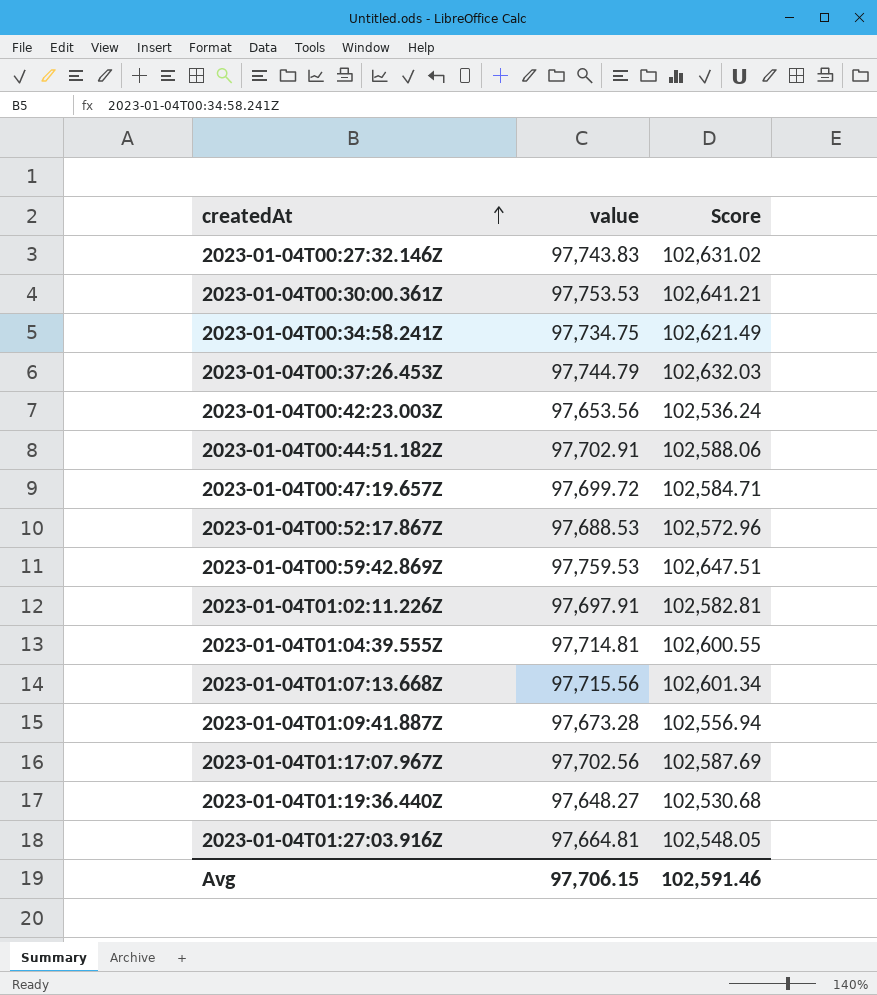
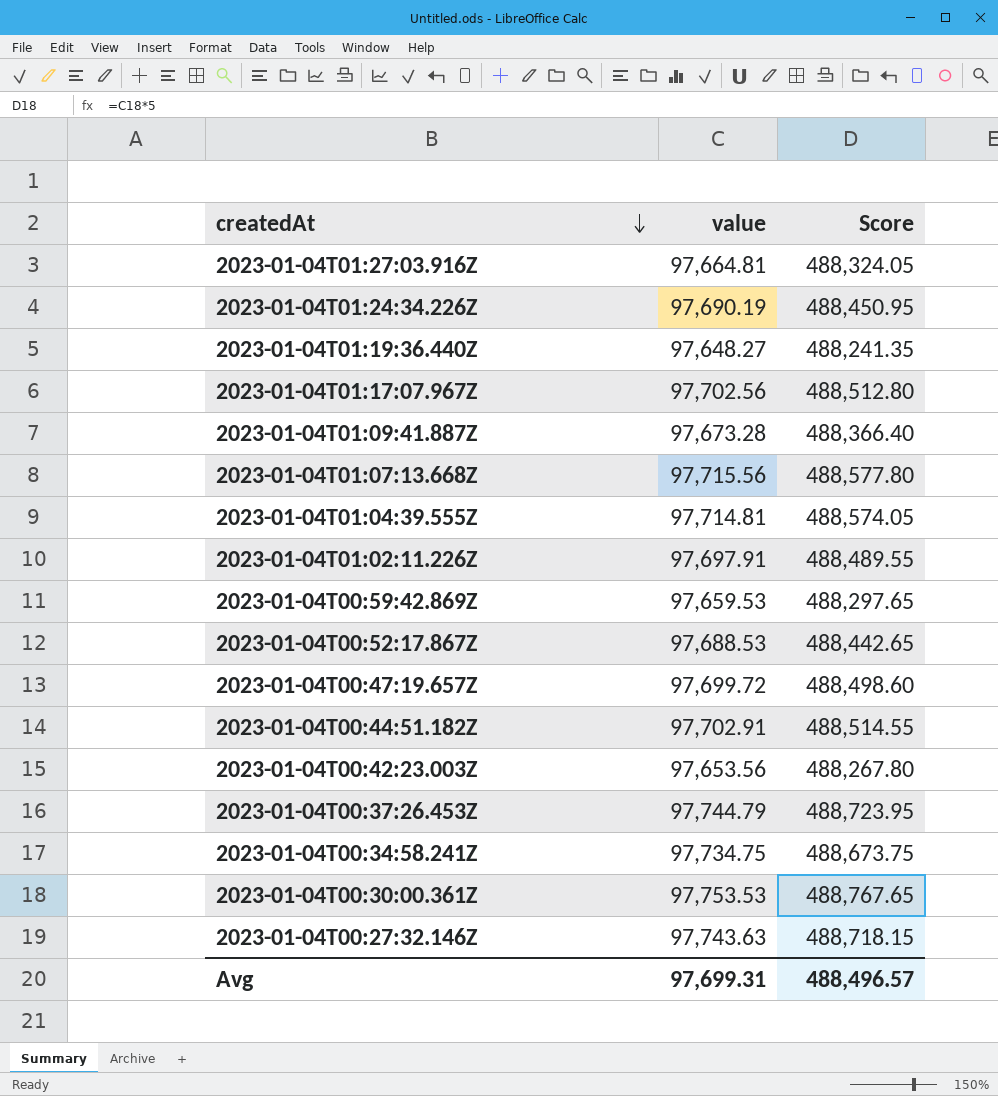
row order: createdAt ascending -> createdAt descending
column Score | formula: [value] * 1.05 -> [value] * 5
row 2023-01-04T01:24:34.226Z: none -> 97,690.19 | 488,450.95
2023-01-04T00:59:42.869Z | value: 97,759.53 -> 97,659.53
2023-01-04T00:27:32.146Z | value: 97,743.83 -> 97,743.63
Avg | value: 97,706.15 -> 97,699.31
Avg | Score: 102,591.46 -> 488,496.57

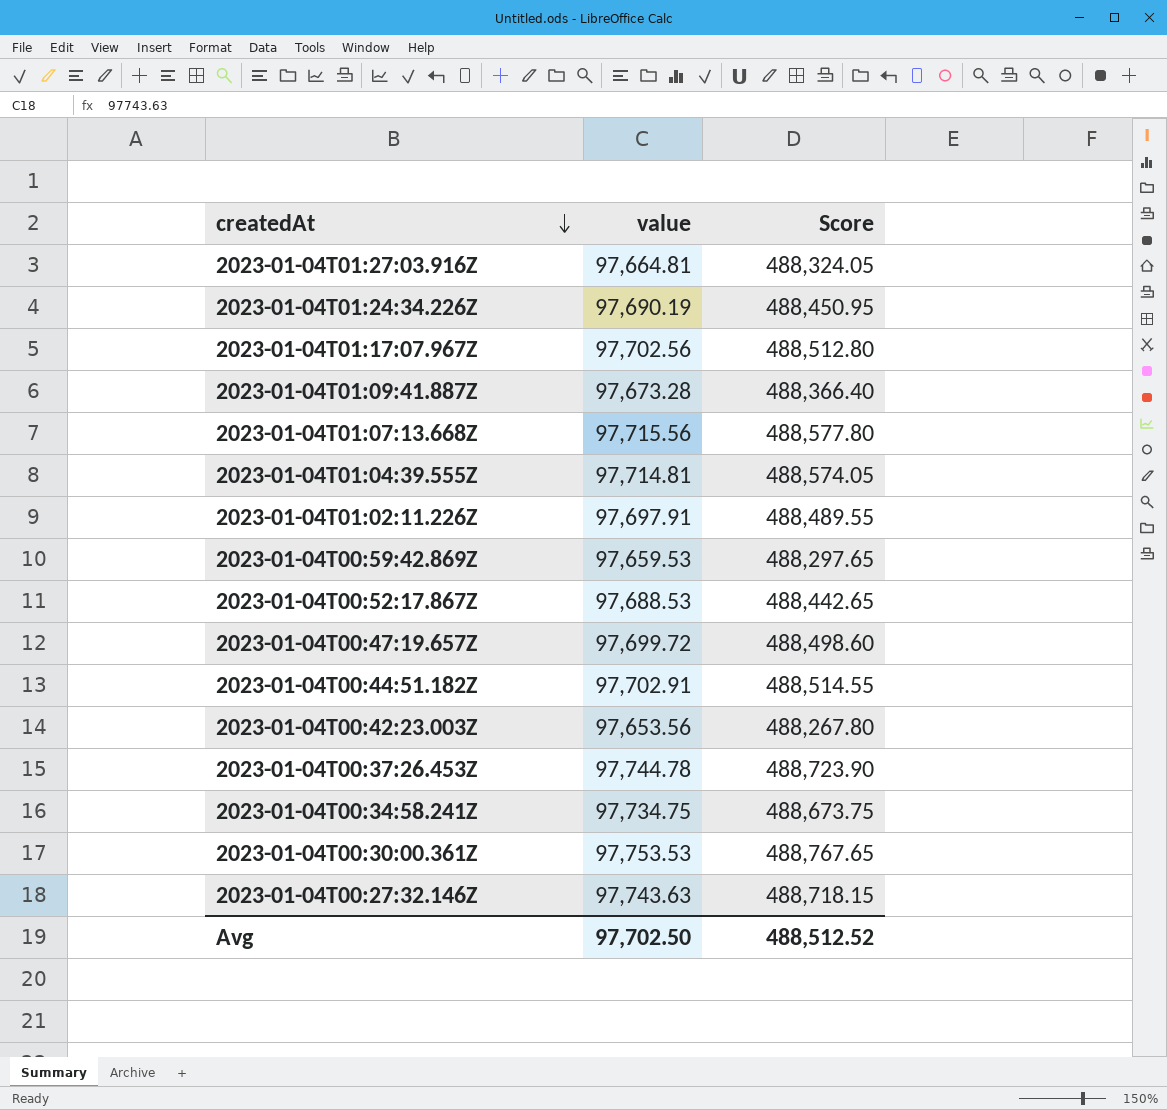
row 2023-01-04T01:19:36.440Z: 97,648.27 | 488,241.35 -> none
2023-01-04T00:37:26.453Z | value: 97,744.79 -> 97,744.78
2023-01-04T00:37:26.453Z | Score: 488,723.95 -> 488,723.90
Avg | value: 97,699.31 -> 97,702.50
Avg | Score: 488,496.57 -> 488,512.52

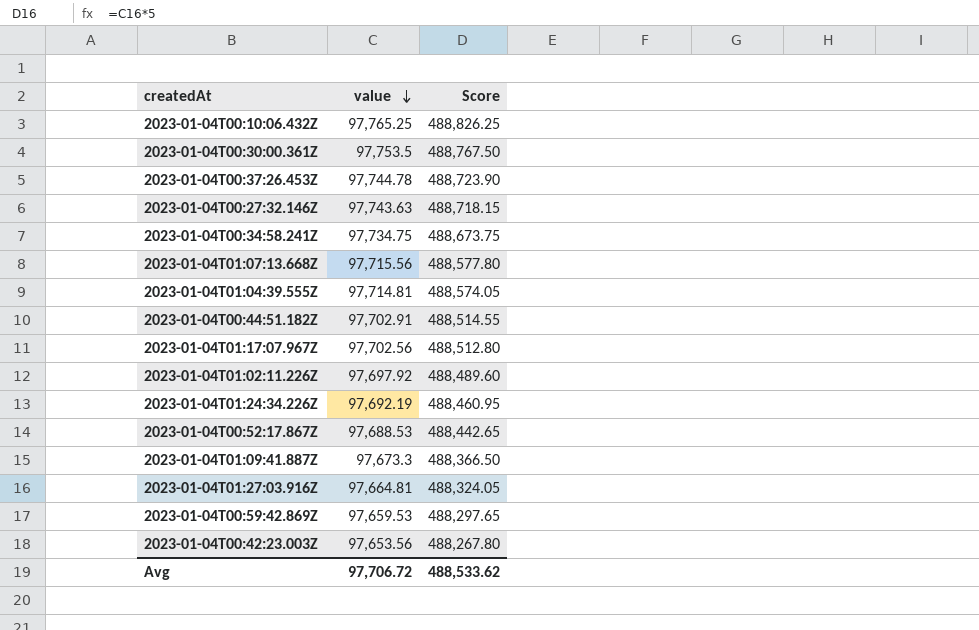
row order: createdAt descending -> value descending
row 2023-01-04T00:47:19.657Z: 97,699.72 | 488,498.60 -> none
row 2023-01-04T00:10:06.432Z: none -> 97,765.25 | 488,826.25
2023-01-04T00:30:00.361Z | value: 97,753.53 -> 97,753.5
2023-01-04T00:30:00.361Z | Score: 488,767.65 -> 488,767.50
2023-01-04T01:02:11.226Z | value: 97,697.91 -> 97,697.92
2023-01-04T01:02:11.226Z | Score: 488,489.55 -> 488,489.60
2023-01-04T01:24:34.226Z | value: 97,690.19 -> 97,692.19
2023-01-04T01:24:34.226Z | Score: 488,450.95 -> 488,460.95
2023-01-04T01:09:41.887Z | value: 97,673.28 -> 97,673.3
2023-01-04T01:09:41.887Z | Score: 488,366.40 -> 488,366.50
Avg | value: 97,702.50 -> 97,706.72
Avg | Score: 488,512.52 -> 488,533.62

